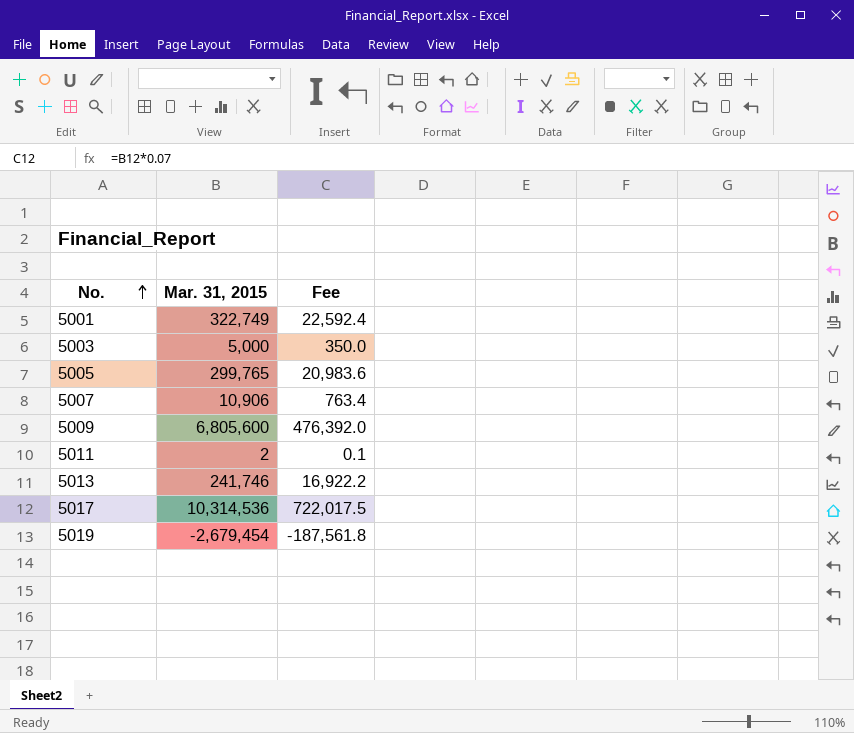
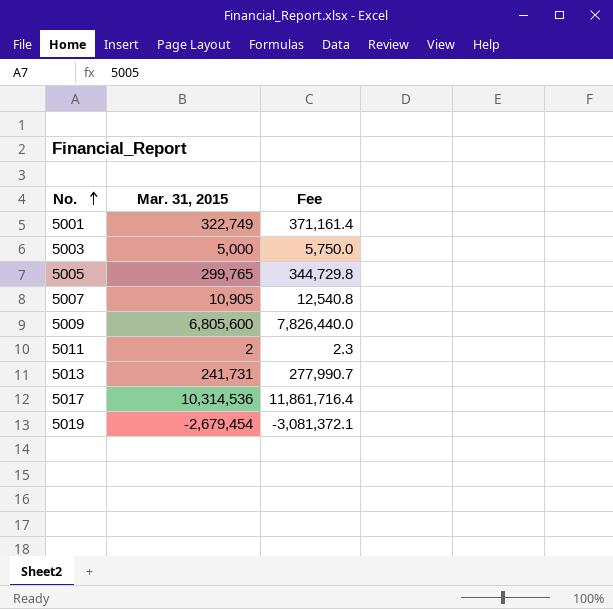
column Fee | formula: [Mar. 31, 2015] * 0.07 -> [Mar. 31, 2015] * 1.15
5007 | Mar. 31, 2015: 10,906 -> 10,905
5013 | Mar. 31, 2015: 241,746 -> 241,731

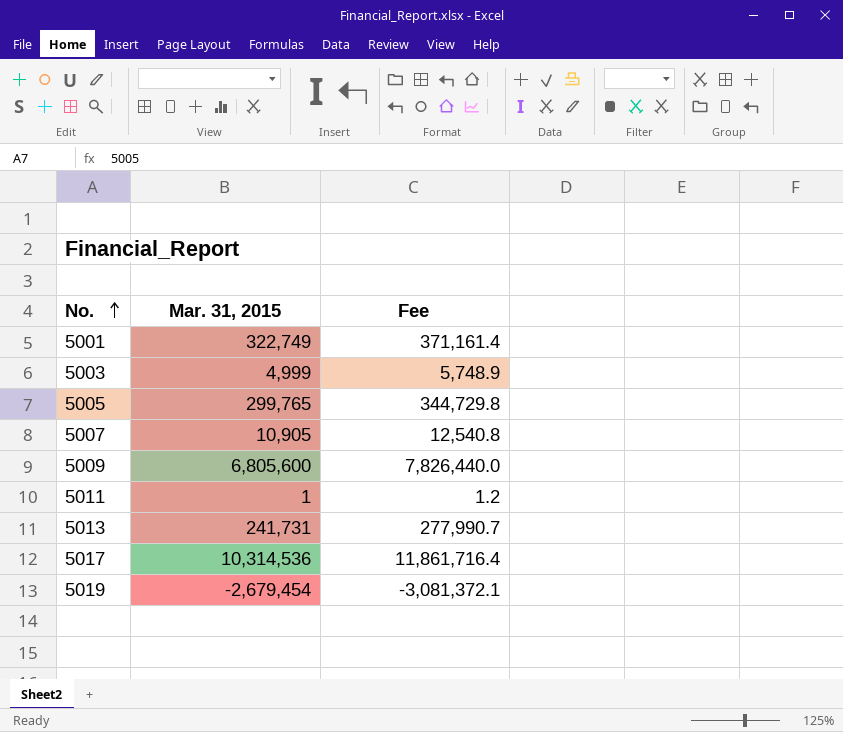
5003 | Mar. 31, 2015: 5,000 -> 4,999
5003 | Fee: 5,750.0 -> 5,748.9
5011 | Mar. 31, 2015: 2 -> 1
5011 | Fee: 2.3 -> 1.2

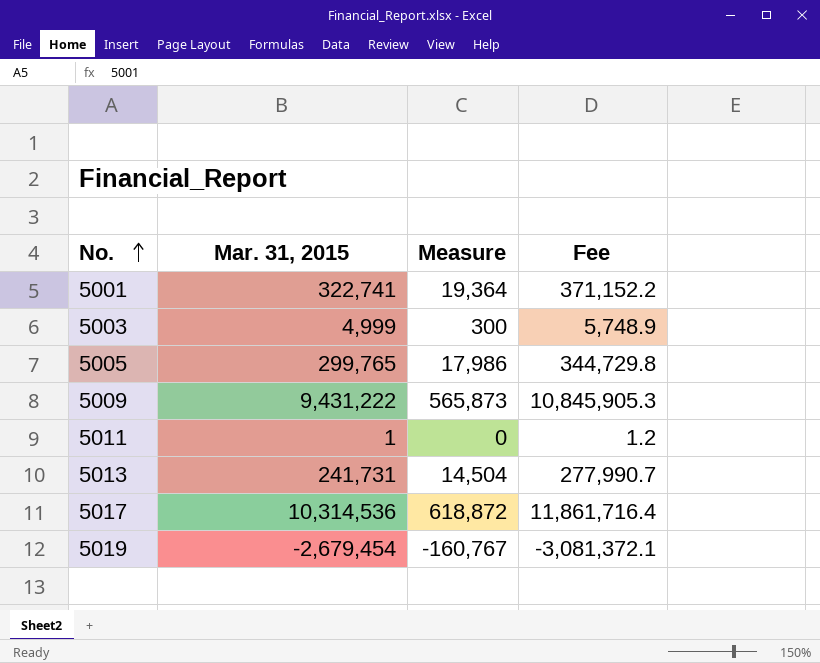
column Measure | formula: none -> [Mar. 31, 2015] * 0.06
row 5007: 10,905 | 12,540.8 -> none
5001 | Mar. 31, 2015: 322,749 -> 322,741
5001 | Fee: 371,161.4 -> 371,152.2
5009 | Mar. 31, 2015: 6,805,600 -> 9,431,222
5009 | Fee: 7,826,440.0 -> 10,845,905.3

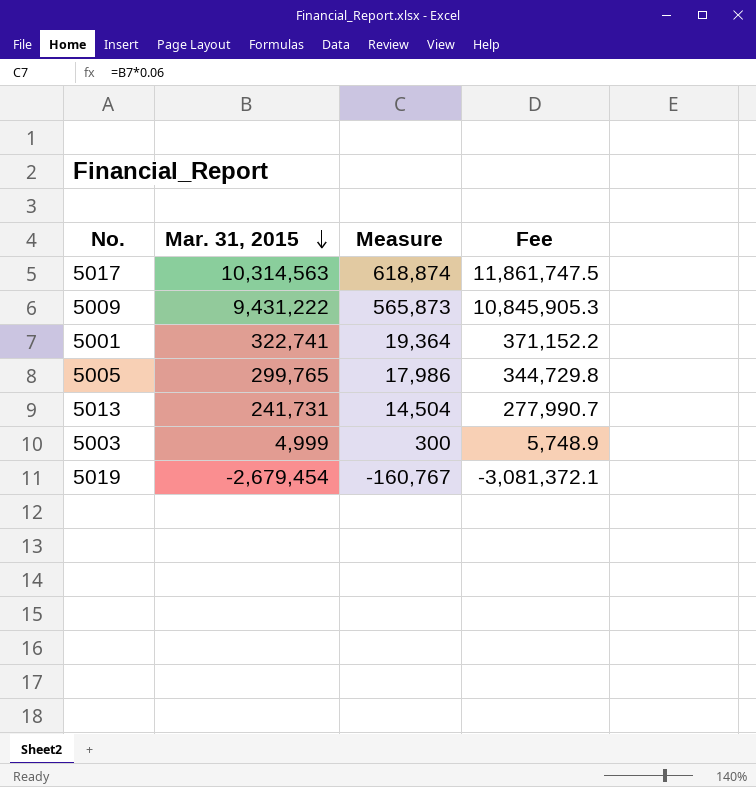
row order: No. ascending -> Mar. 31, 2015 descending
row 5011: 1 | 0 | 1.2 -> none
5017 | Mar. 31, 2015: 10,314,536 -> 10,314,563
5017 | Measure: 618,872 -> 618,874
5017 | Fee: 11,861,716.4 -> 11,861,747.5

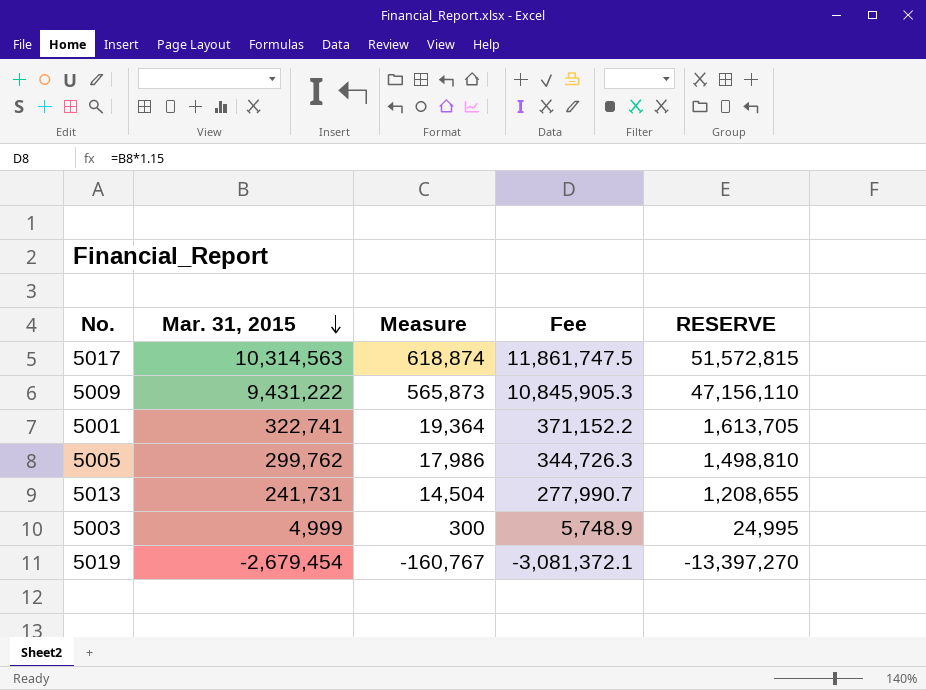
column RESERVE | formula: none -> [Mar. 31, 2015] * 5
5005 | Mar. 31, 2015: 299,765 -> 299,762
5005 | Fee: 344,729.8 -> 344,726.3

